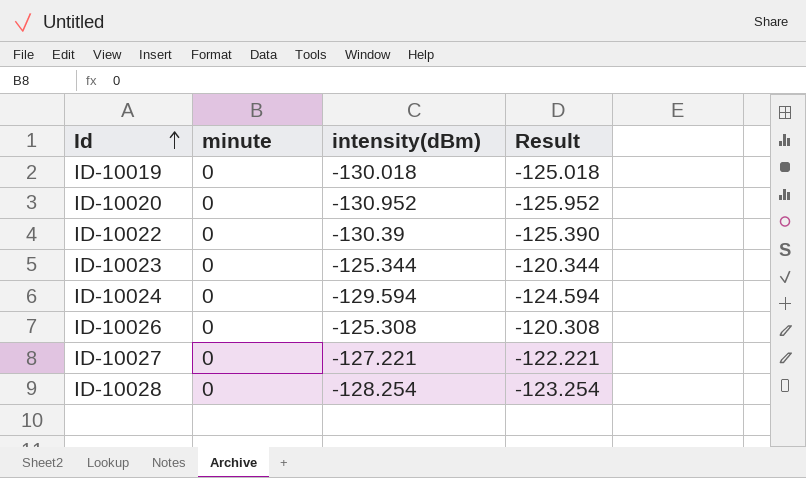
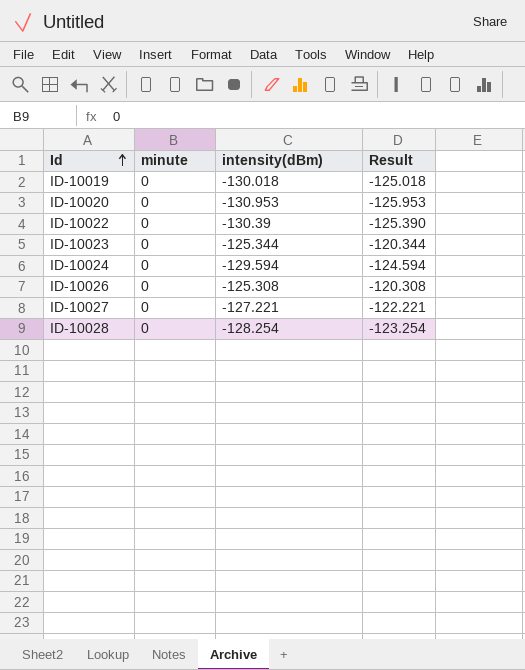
ID-10020 | intensity(dBm): -130.952 -> -130.953
ID-10020 | Result: -125.952 -> -125.953

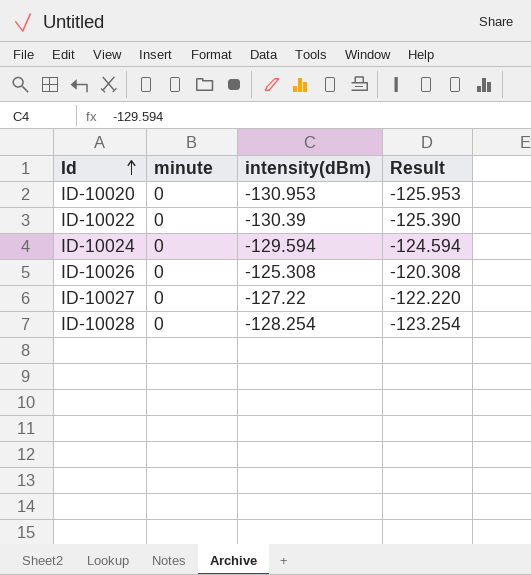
row ID-10019: 0 | -130.018 | -125.018 -> none
row ID-10023: 0 | -125.344 | -120.344 -> none
ID-10027 | intensity(dBm): -127.221 -> -127.22
ID-10027 | Result: -122.221 -> -122.220

